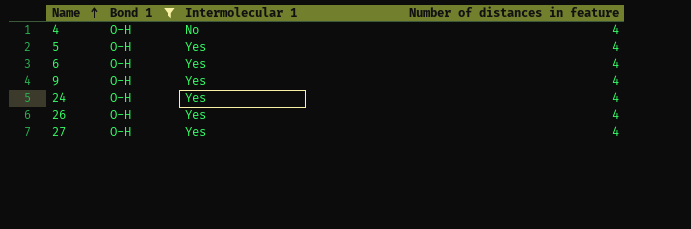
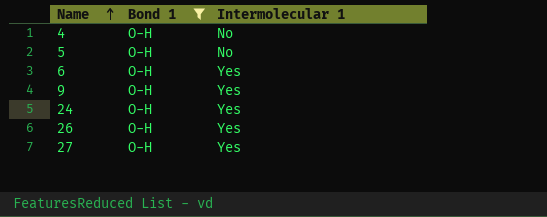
column Number of distances in feature | position: 4 -> none
5 | Intermolecular 1: Yes -> No

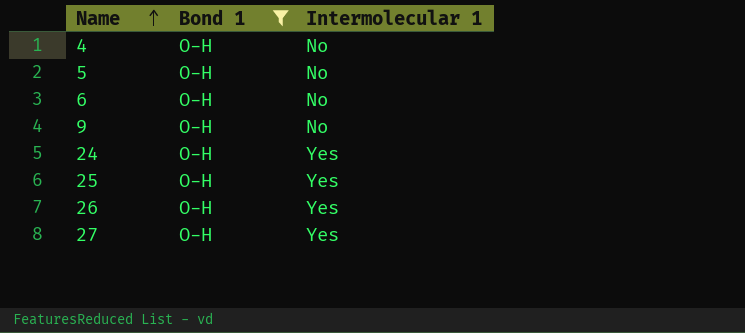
6 | Intermolecular 1: Yes -> No
9 | Intermolecular 1: Yes -> No
row 25: none -> O-H | Yes

